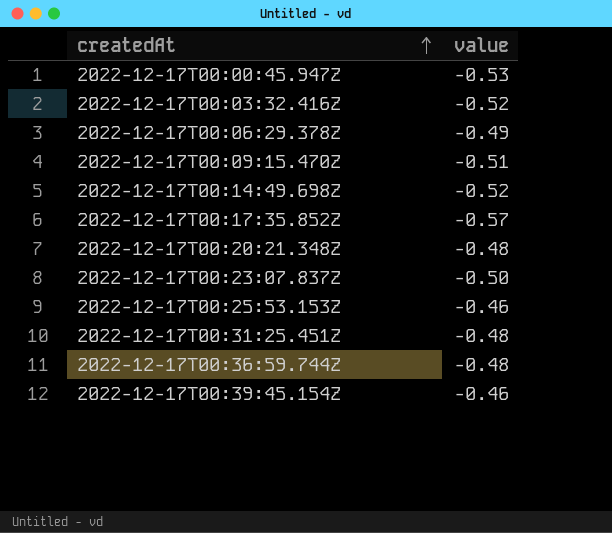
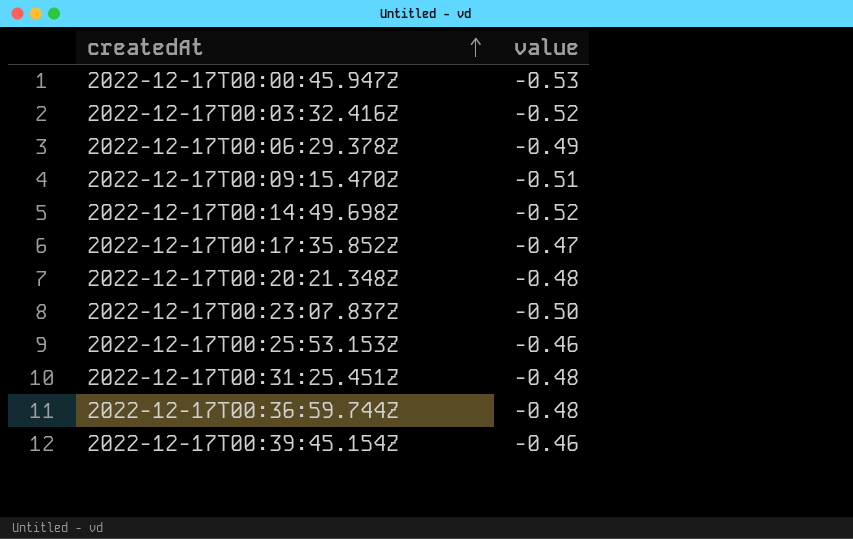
2022-12-17T00:17:35.852Z | value: -0.57 -> -0.47

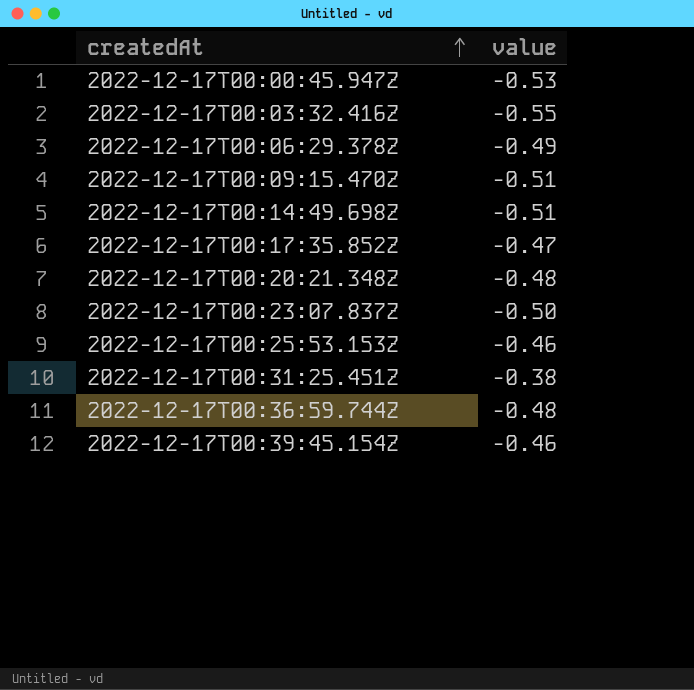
2022-12-17T00:03:32.416Z | value: -0.52 -> -0.55
2022-12-17T00:14:49.698Z | value: -0.52 -> -0.51
2022-12-17T00:31:25.451Z | value: -0.48 -> -0.38

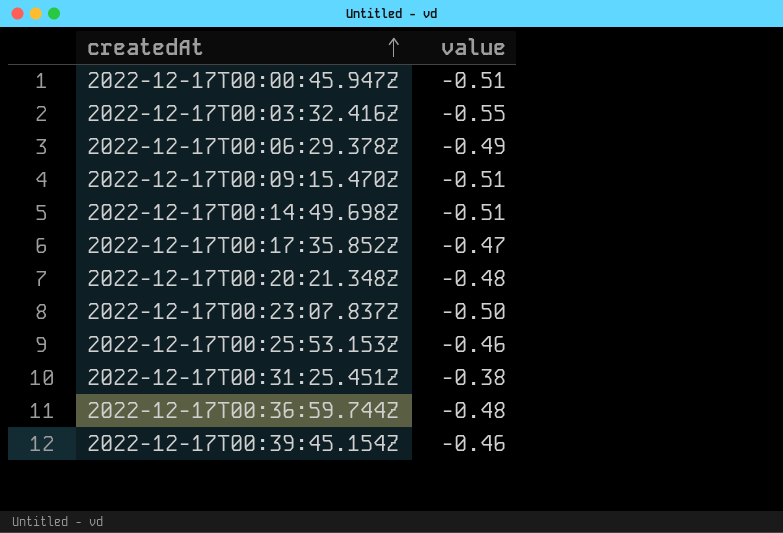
2022-12-17T00:00:45.947Z | value: -0.53 -> -0.51

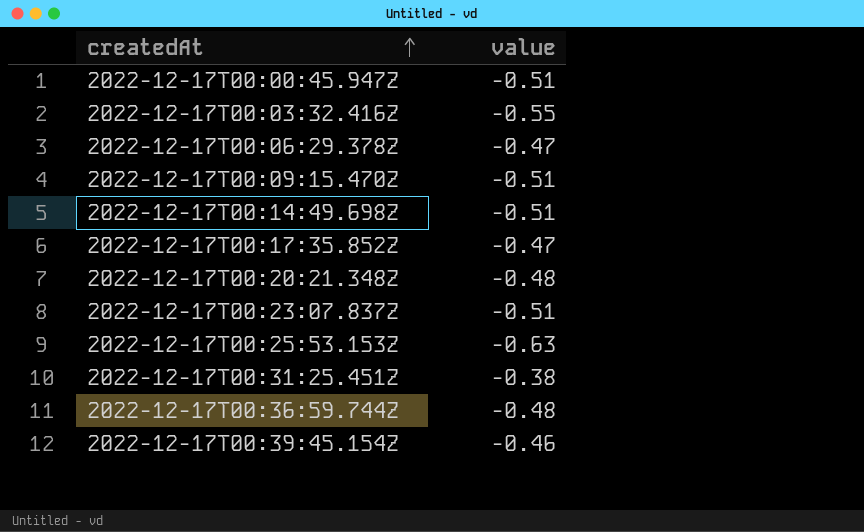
2022-12-17T00:06:29.378Z | value: -0.49 -> -0.47
2022-12-17T00:23:07.837Z | value: -0.50 -> -0.51
2022-12-17T00:25:53.153Z | value: -0.46 -> -0.63

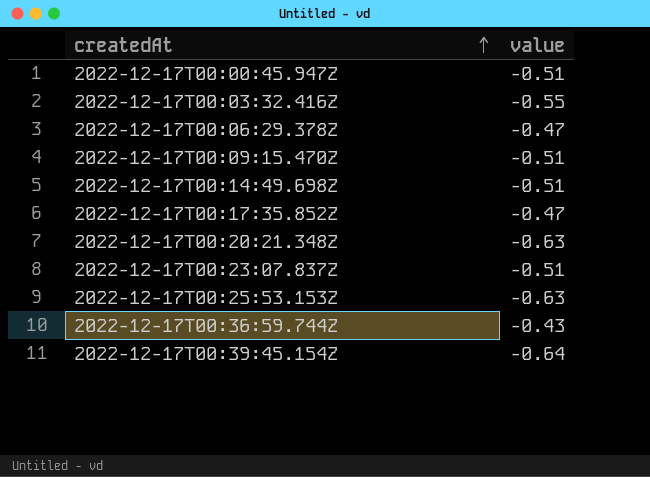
row 2022-12-17T00:31:25.451Z: -0.38 -> none
2022-12-17T00:20:21.348Z | value: -0.48 -> -0.63
2022-12-17T00:36:59.744Z | value: -0.48 -> -0.43
2022-12-17T00:39:45.154Z | value: -0.46 -> -0.64

